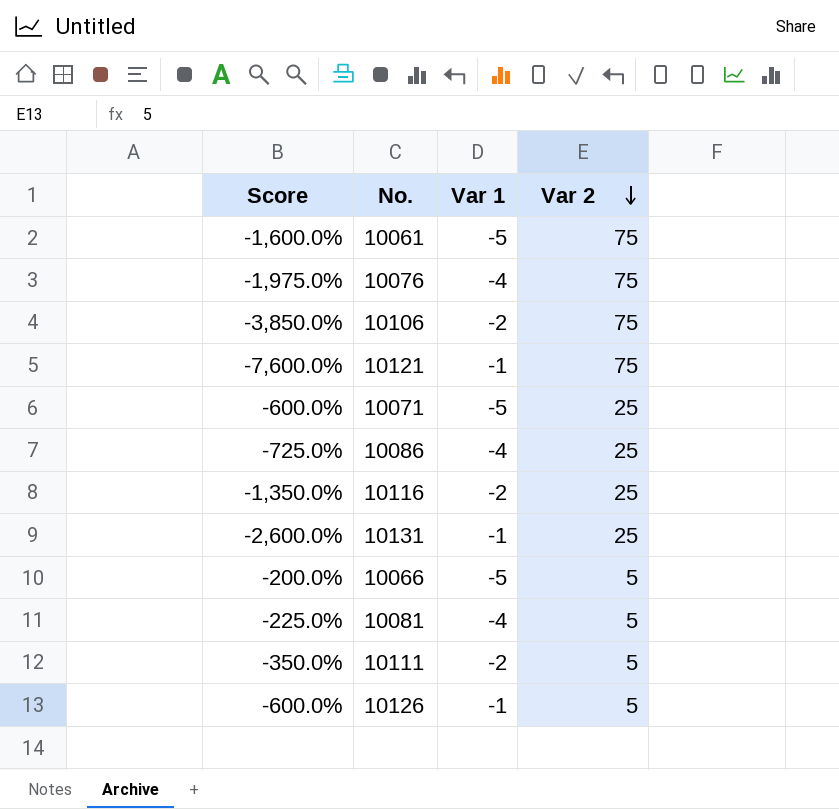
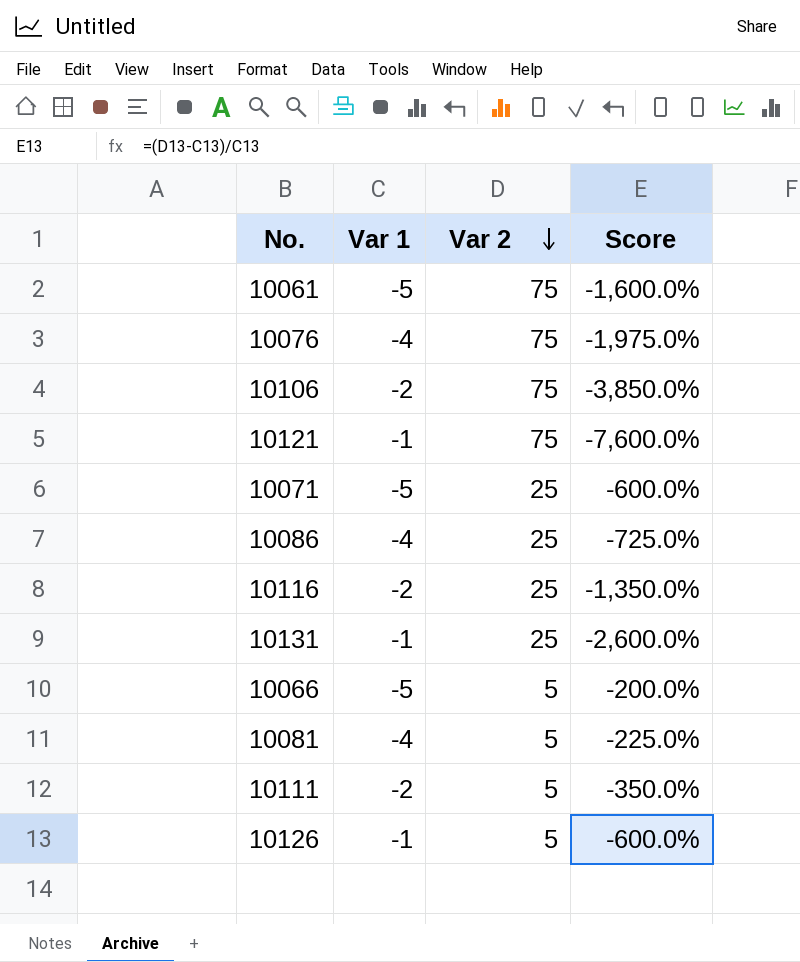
column Score | position: 1 -> 4

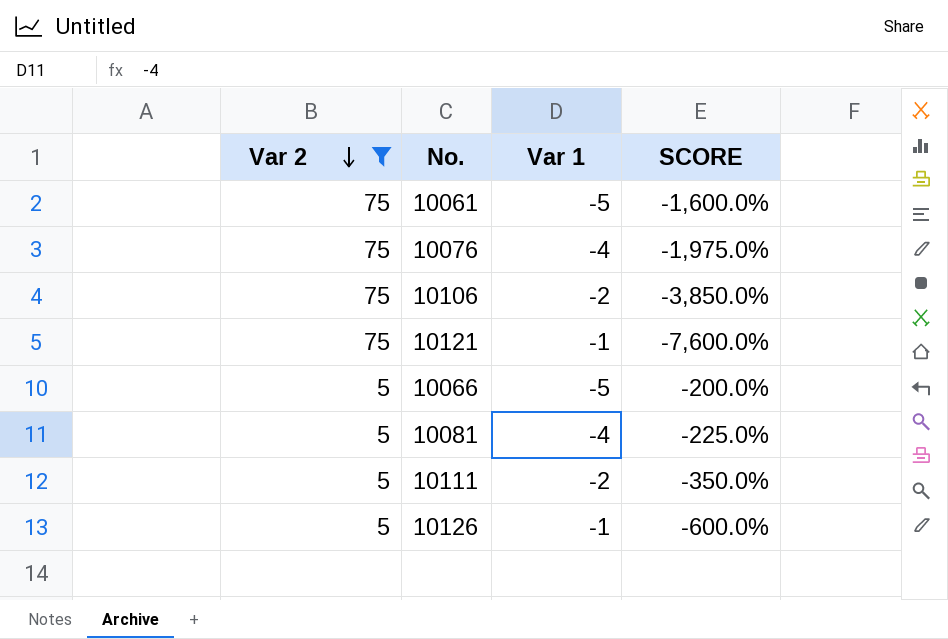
filter: none -> Var 2 != 25
column Var 2 | position: 3 -> 1
column name: Score -> SCORE

